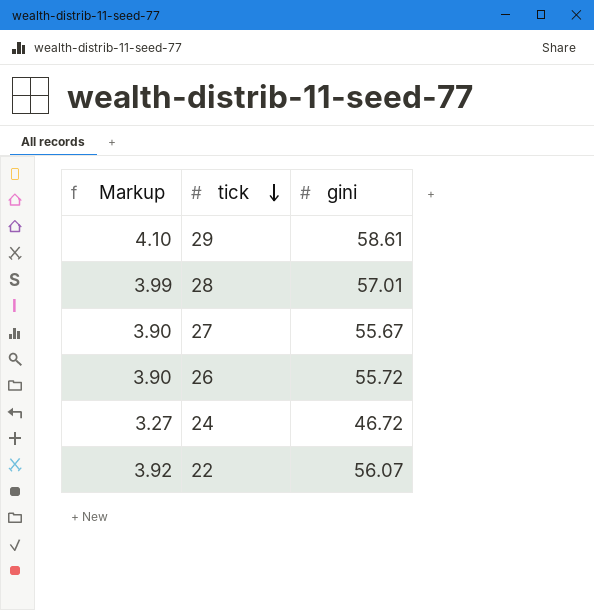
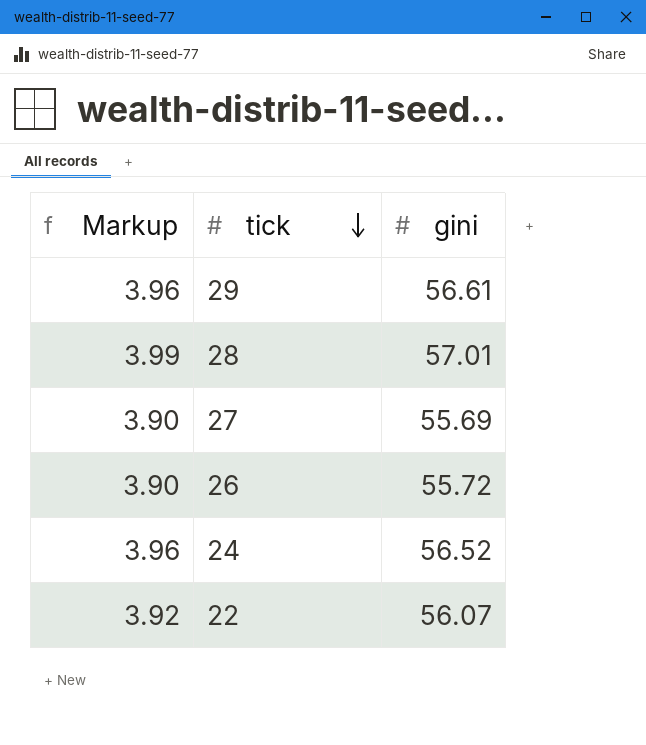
29 | Markup: 4.10 -> 3.96
29 | gini: 58.61 -> 56.61
27 | gini: 55.67 -> 55.69
24 | Markup: 3.27 -> 3.96
24 | gini: 46.72 -> 56.52

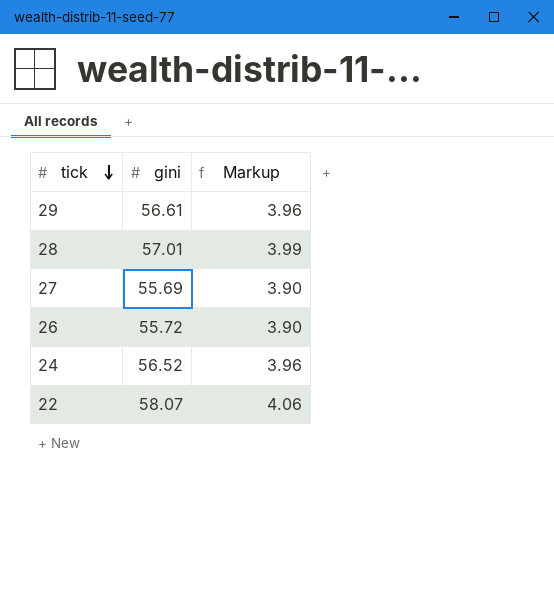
column Markup | position: 1 -> 3
22 | gini: 56.07 -> 58.07
22 | Markup: 3.92 -> 4.06

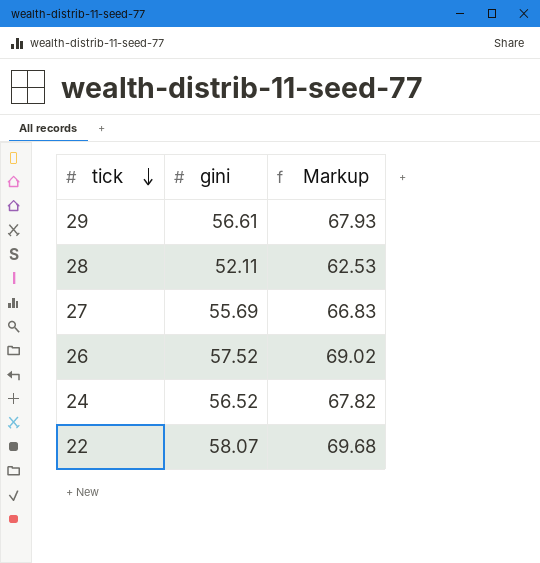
column Markup | formula: [gini] * 0.07 -> [gini] * 1.2
28 | gini: 57.01 -> 52.11
26 | gini: 55.72 -> 57.52

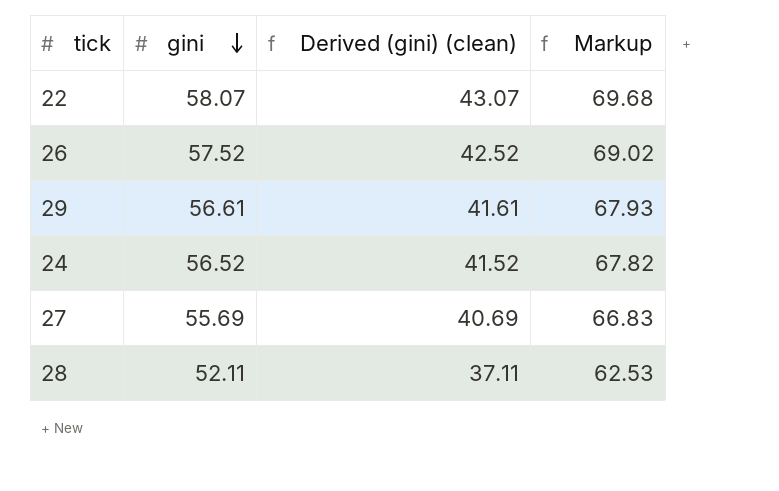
row order: tick descending -> gini descending
column Derived (gini) (clean) | formula: none -> [gini] - 15

